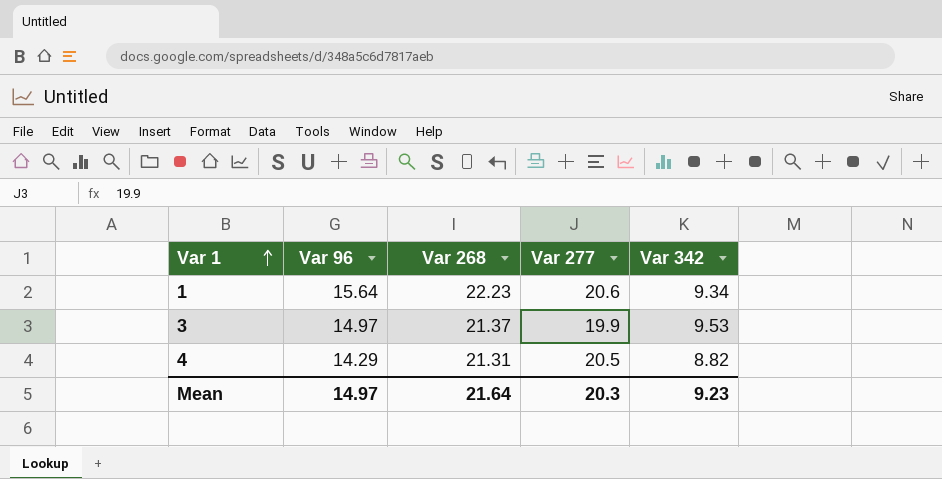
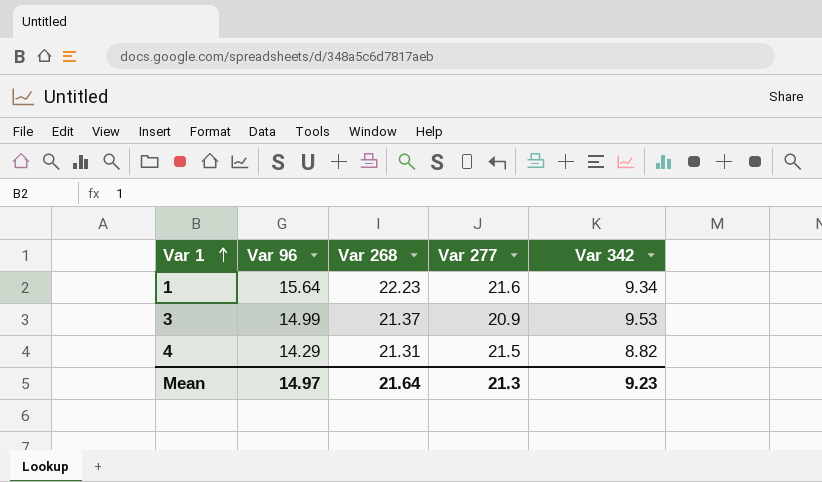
1 | Var 277: 20.6 -> 21.6
3 | Var 96: 14.97 -> 14.99
3 | Var 277: 19.9 -> 20.9
4 | Var 277: 20.5 -> 21.5
Mean | Var 277: 20.3 -> 21.3

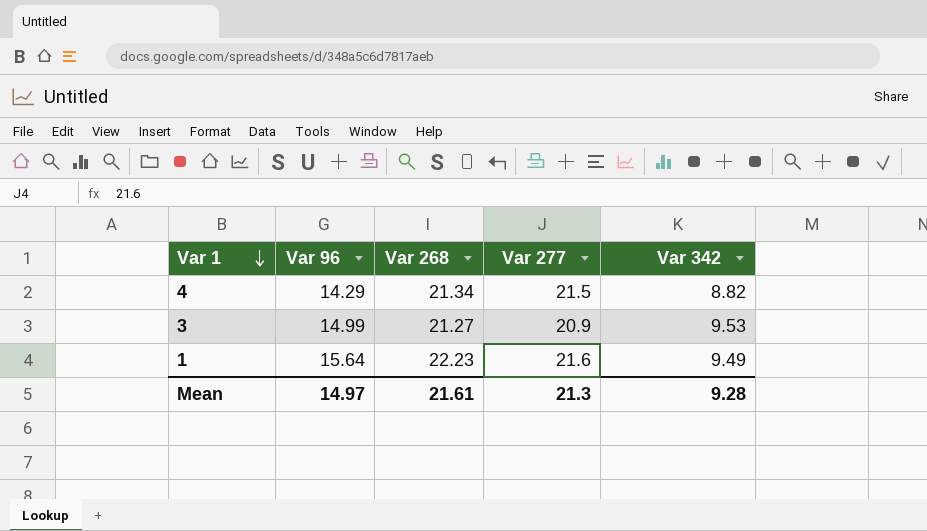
row order: Var 1 ascending -> Var 1 descending
4 | Var 268: 21.31 -> 21.34
3 | Var 268: 21.37 -> 21.27
1 | Var 342: 9.34 -> 9.49
Mean | Var 268: 21.64 -> 21.61
Mean | Var 342: 9.23 -> 9.28

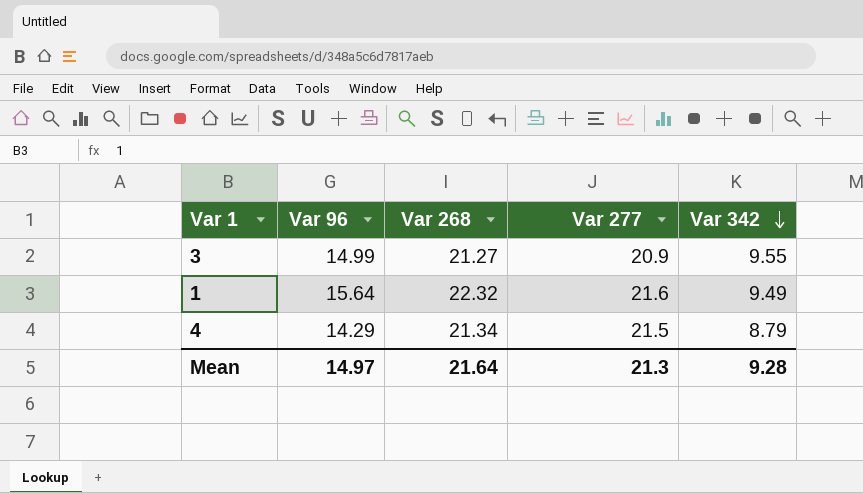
row order: Var 1 descending -> Var 342 descending
3 | Var 342: 9.53 -> 9.55
1 | Var 268: 22.23 -> 22.32
4 | Var 342: 8.82 -> 8.79
Mean | Var 268: 21.61 -> 21.64

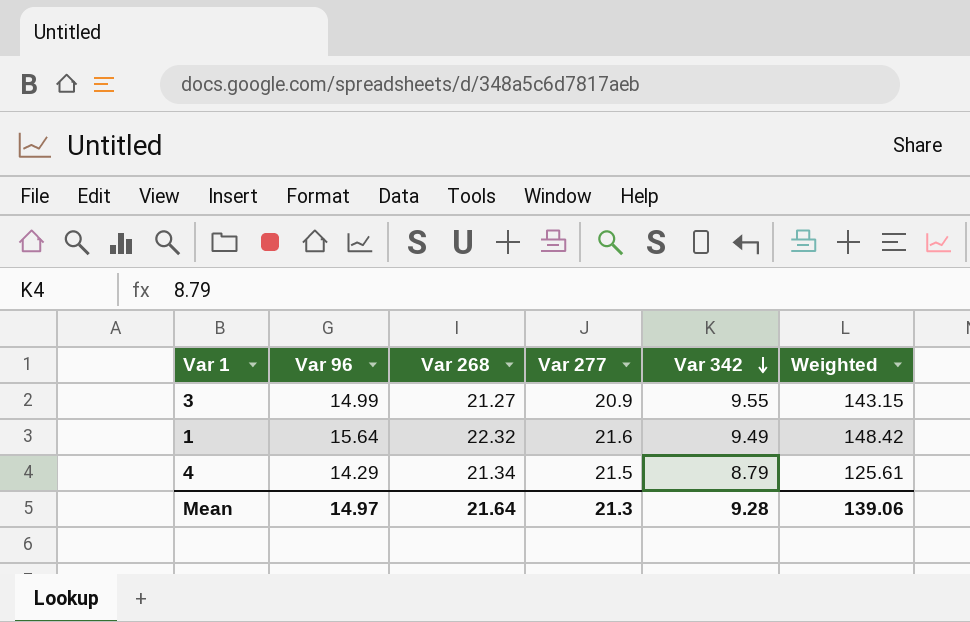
column Weighted | formula: none -> [Var 96] * [Var 342]

